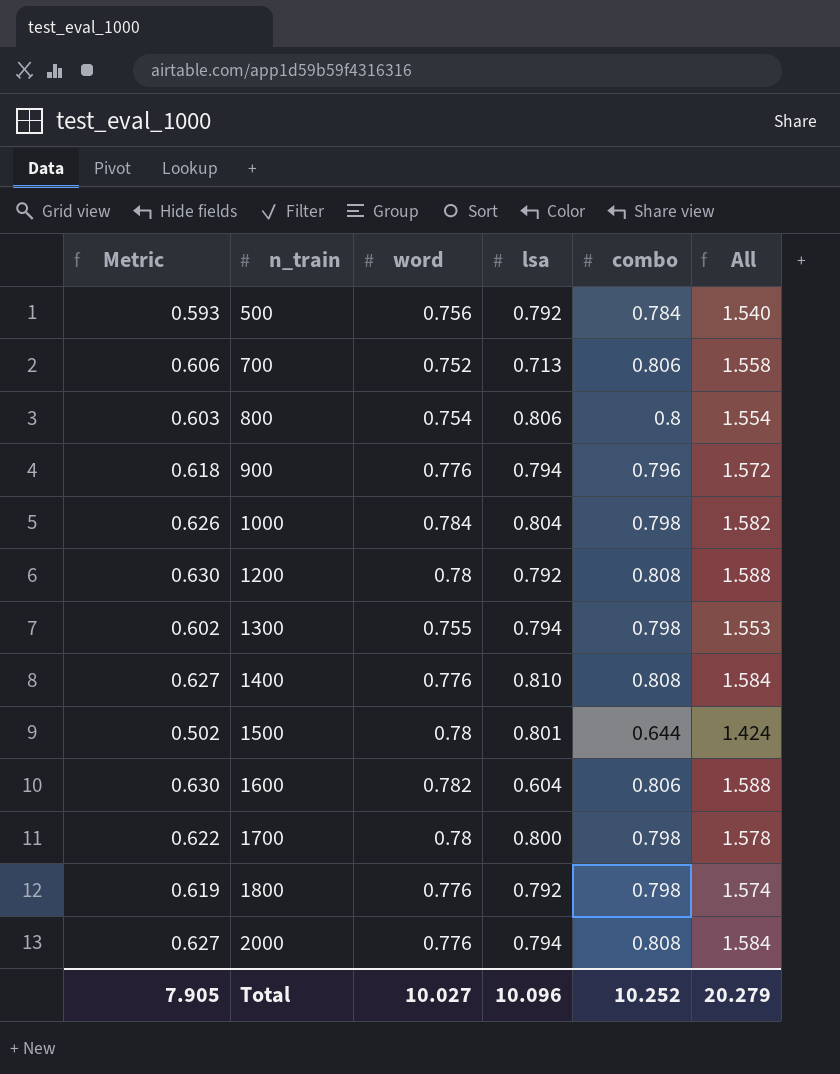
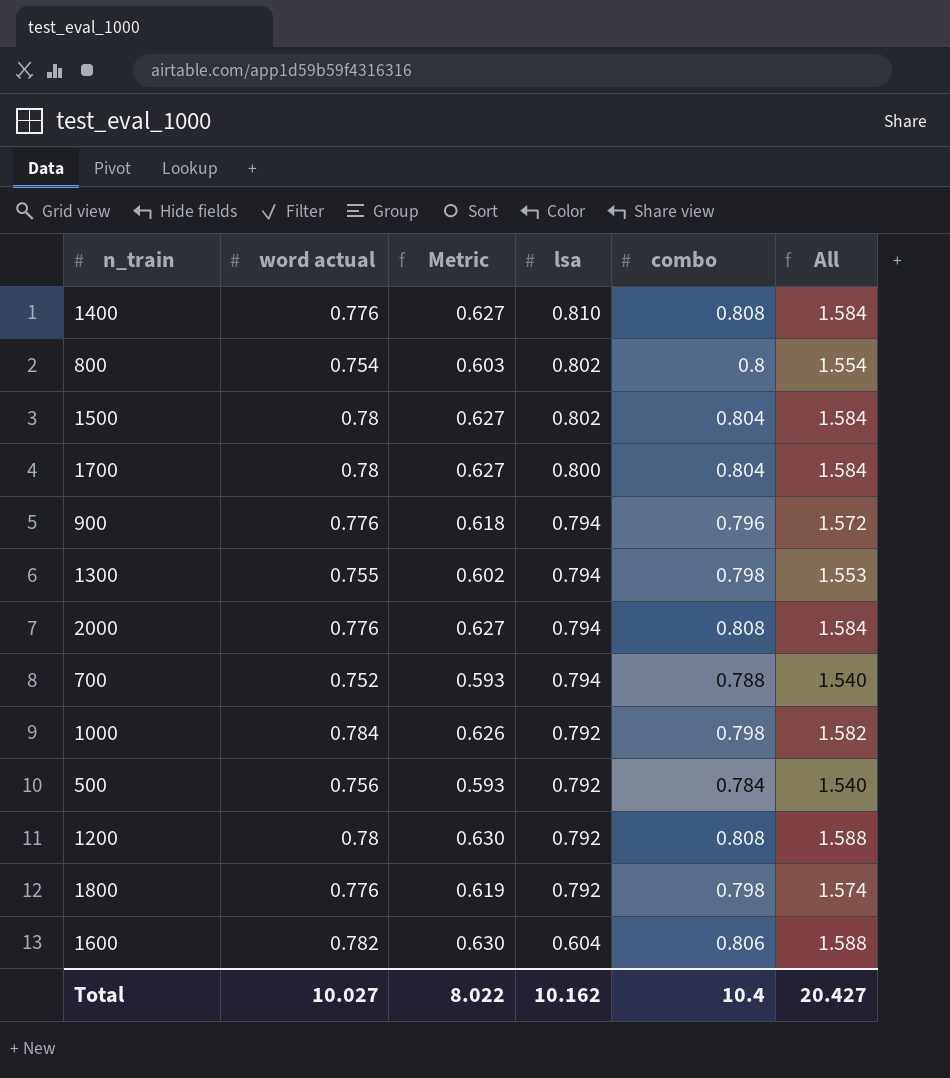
row order: n_train ascending -> lsa descending
column name: word -> word actual
column Metric | position: 1 -> 3
800 | lsa: 0.806 -> 0.802
1500 | Metric: 0.502 -> 0.627
1500 | lsa: 0.801 -> 0.802
1500 | combo: 0.644 -> 0.804
1500 | All: 1.424 -> 1.584
1700 | Metric: 0.622 -> 0.627
1700 | combo: 0.798 -> 0.804
1700 | All: 1.578 -> 1.584
700 | Metric: 0.606 -> 0.593
700 | lsa: 0.713 -> 0.794
700 | combo: 0.806 -> 0.788
700 | All: 1.558 -> 1.540
1000 | lsa: 0.804 -> 0.792
Total | Metric: 7.905 -> 8.022
Total | lsa: 10.096 -> 10.162
Total | combo: 10.252 -> 10.4
Total | All: 20.279 -> 20.427

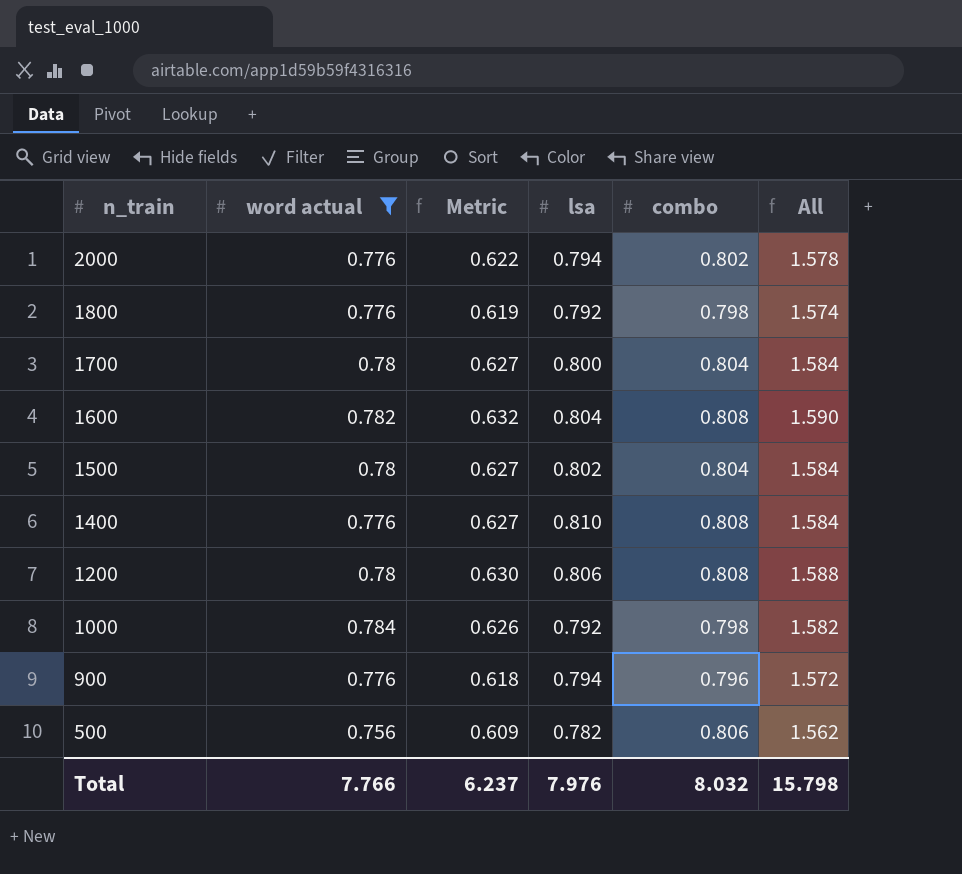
filter: none -> word actual >= 0.756
row order: lsa descending -> n_train descending
2000 | Metric: 0.627 -> 0.622
2000 | combo: 0.808 -> 0.802
2000 | All: 1.584 -> 1.578
1600 | Metric: 0.630 -> 0.632
1600 | lsa: 0.604 -> 0.804
1600 | combo: 0.806 -> 0.808
1600 | All: 1.588 -> 1.590
1200 | lsa: 0.792 -> 0.806
500 | Metric: 0.593 -> 0.609
500 | lsa: 0.792 -> 0.782
500 | combo: 0.784 -> 0.806
500 | All: 1.540 -> 1.562
Total | word actual: 10.027 -> 7.766
Total | Metric: 8.022 -> 6.237
Total | lsa: 10.162 -> 7.976
Total | combo: 10.4 -> 8.032
Total | All: 20.427 -> 15.798

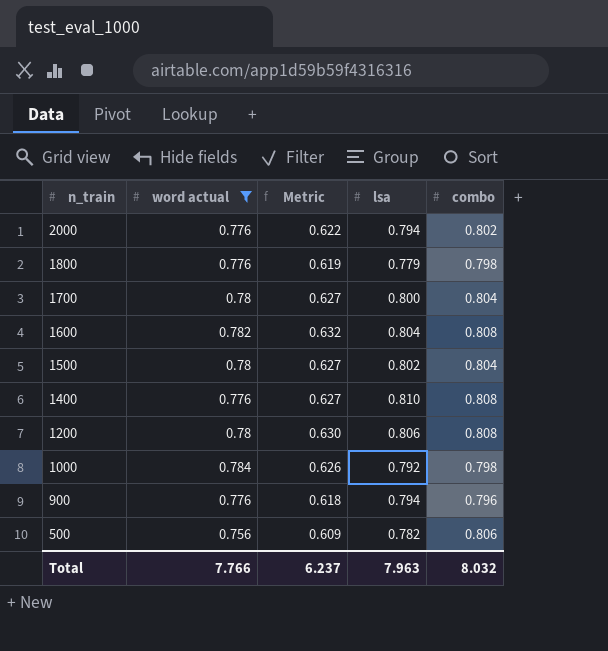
column All | formula: [word actual] + [combo] -> none
1800 | lsa: 0.792 -> 0.779
Total | lsa: 7.976 -> 7.963

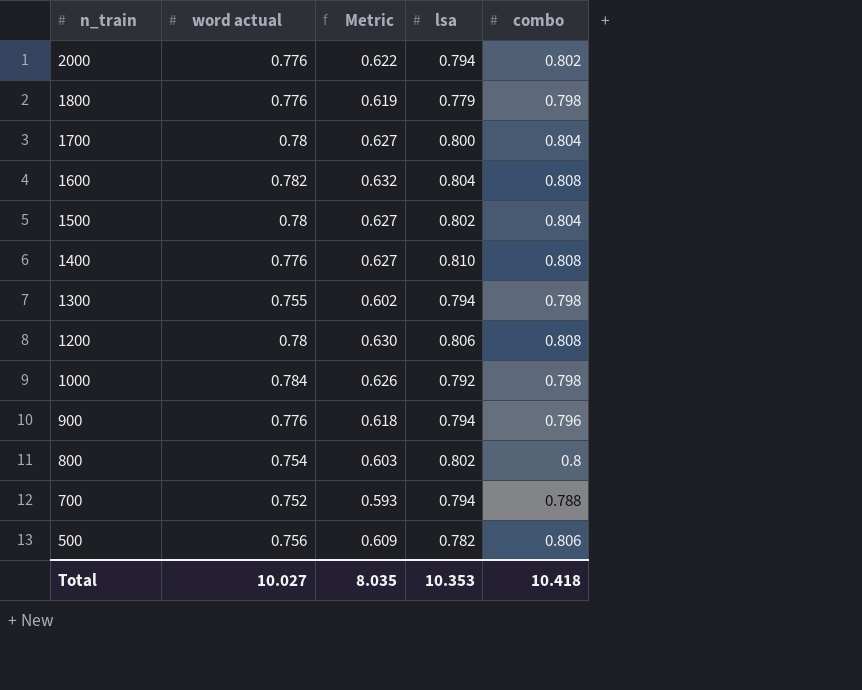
filter: word actual >= 0.756 -> none
Total | word actual: 7.766 -> 10.027
Total | Metric: 6.237 -> 8.035
Total | lsa: 7.963 -> 10.353
Total | combo: 8.032 -> 10.418

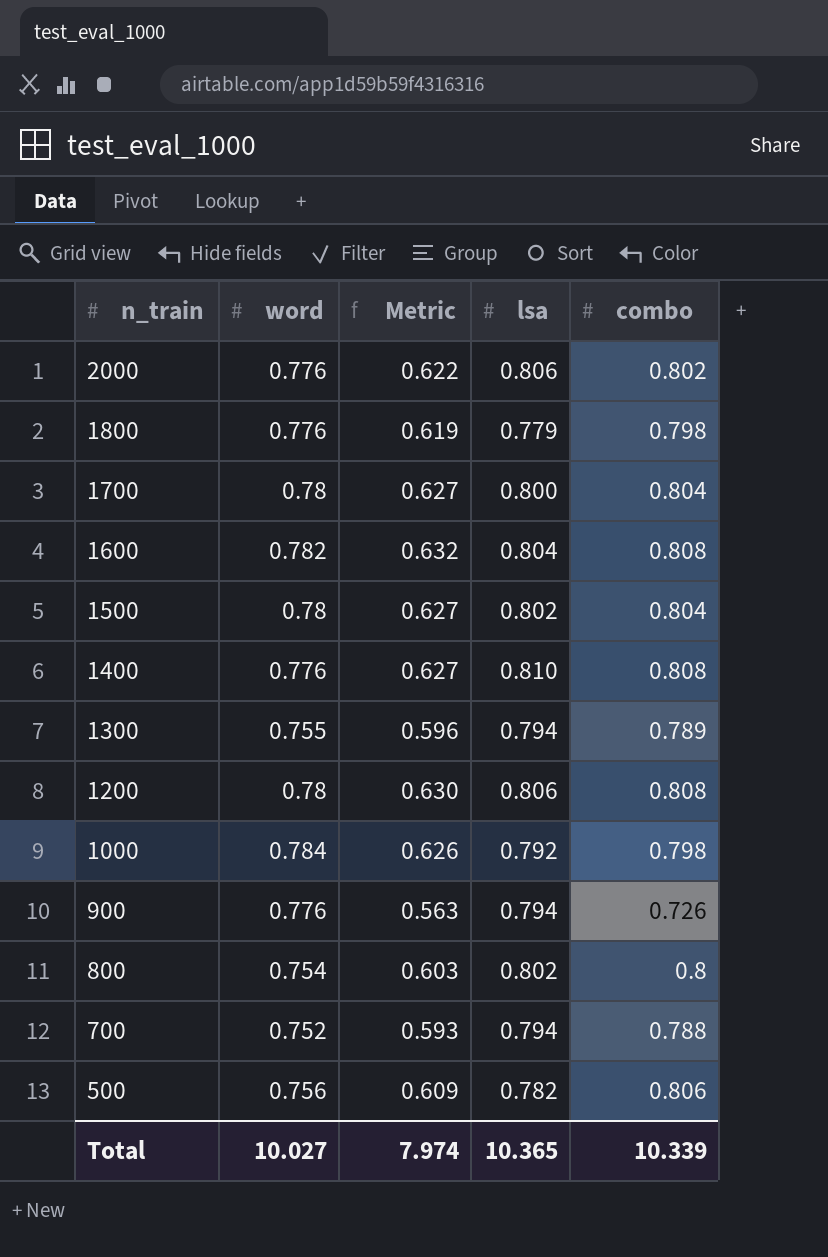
column name: word actual -> word
2000 | lsa: 0.794 -> 0.806
1300 | Metric: 0.602 -> 0.596
1300 | combo: 0.798 -> 0.789
900 | Metric: 0.618 -> 0.563
900 | combo: 0.796 -> 0.726
Total | Metric: 8.035 -> 7.974
Total | lsa: 10.353 -> 10.365
Total | combo: 10.418 -> 10.339

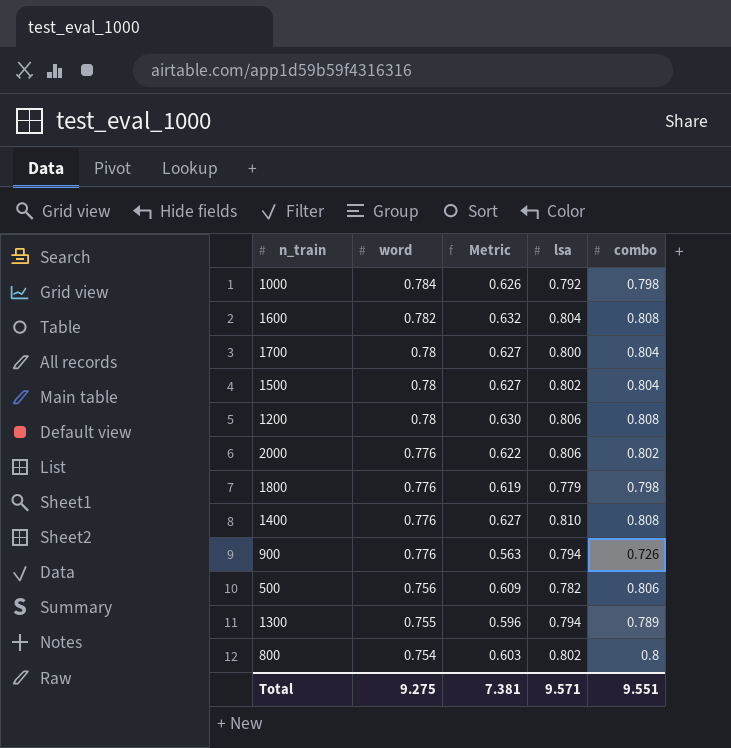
row order: n_train descending -> word descending
row 700: 0.752 | 0.593 | 0.794 | 0.788 -> none
Total | word: 10.027 -> 9.275
Total | Metric: 7.974 -> 7.381
Total | lsa: 10.365 -> 9.571
Total | combo: 10.339 -> 9.551

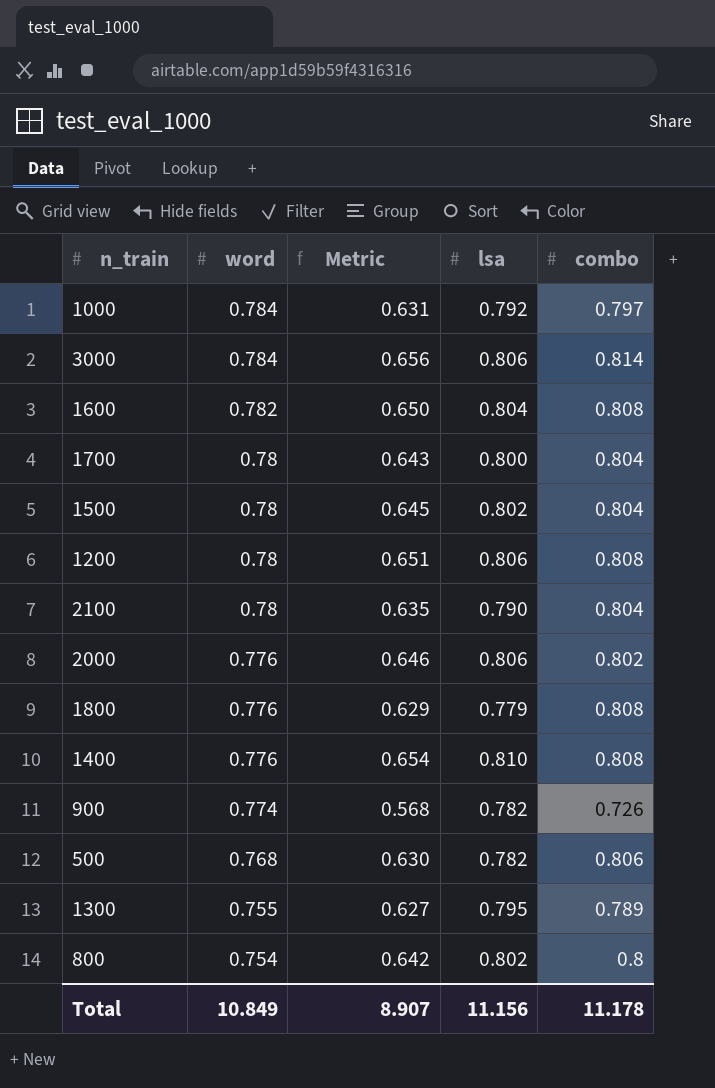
column Metric | formula: [word] * [combo] -> [lsa] * [combo]
1000 | combo: 0.798 -> 0.797
row 3000: none -> 0.784 | 0.656 | 0.806 | 0.814
row 2100: none -> 0.78 | 0.635 | 0.790 | 0.804
1800 | combo: 0.798 -> 0.808
900 | word: 0.776 -> 0.774
900 | lsa: 0.794 -> 0.782
500 | word: 0.756 -> 0.768
1300 | lsa: 0.794 -> 0.795
Total | word: 9.275 -> 10.849
Total | Metric: 7.381 -> 8.907
Total | lsa: 9.571 -> 11.156
Total | combo: 9.551 -> 11.178

